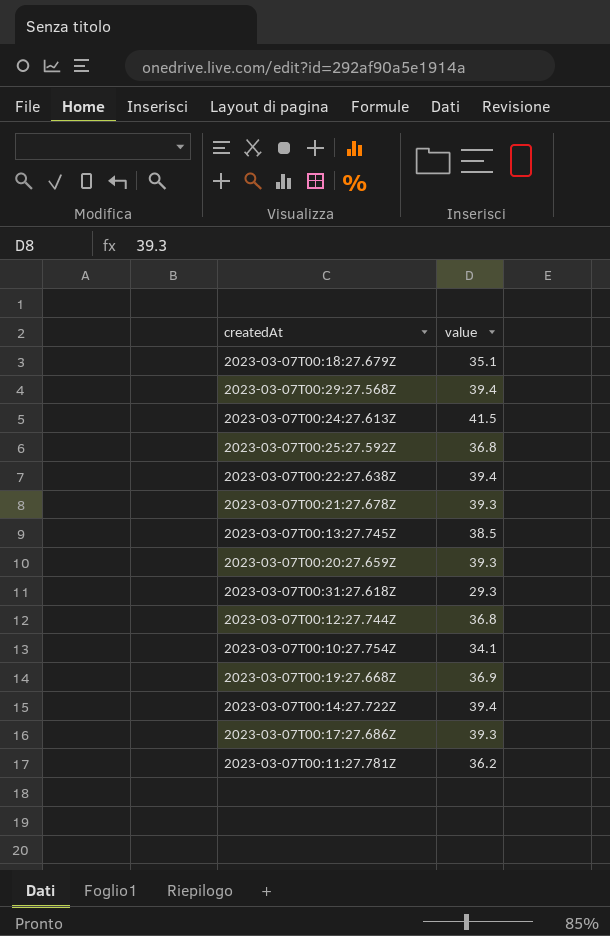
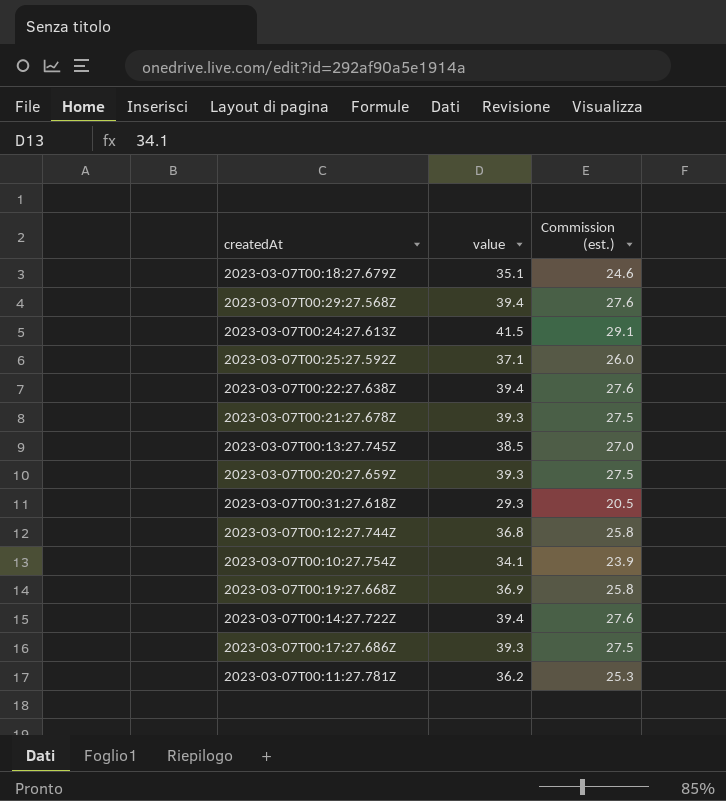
column Commission (est.) | formula: none -> [value] * 0.7
2023-03-07T00:25:27.592Z | value: 36.8 -> 37.1

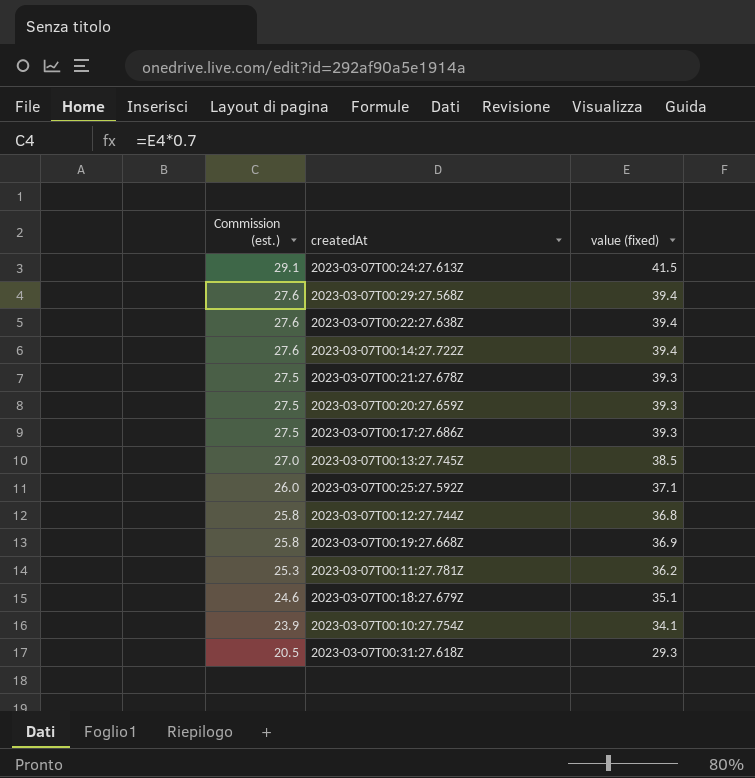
row order: none -> Commission (est.) descending
column Commission (est.) | position: 3 -> 1
column name: value -> value (fixed)

